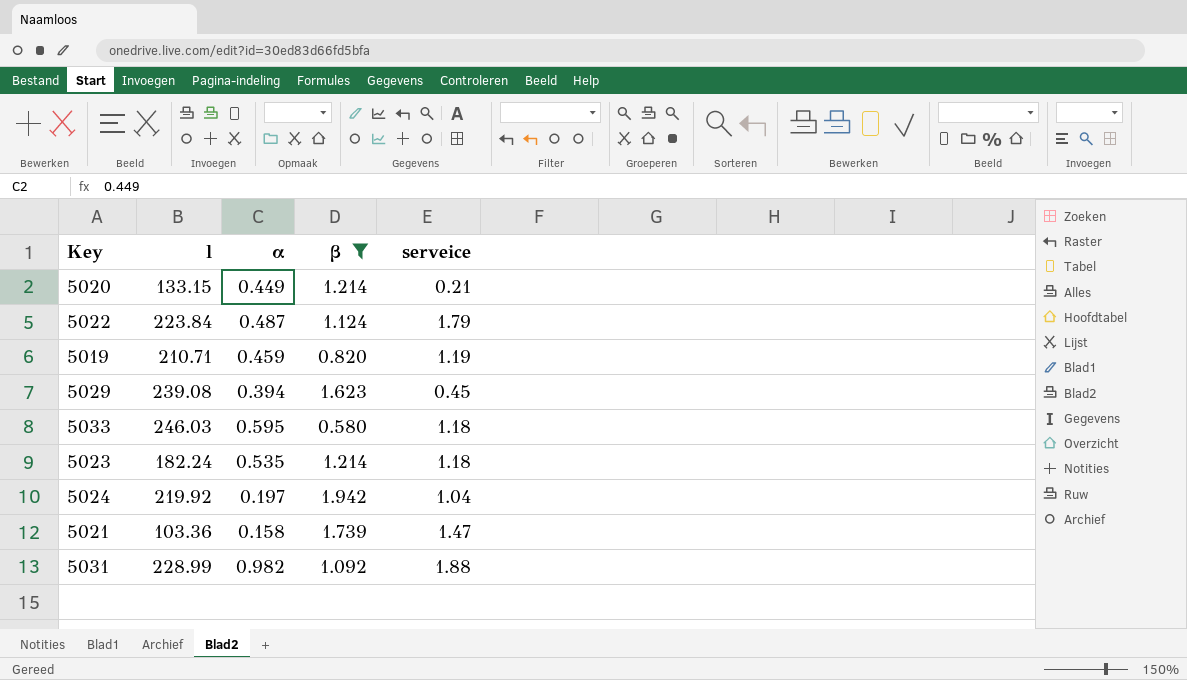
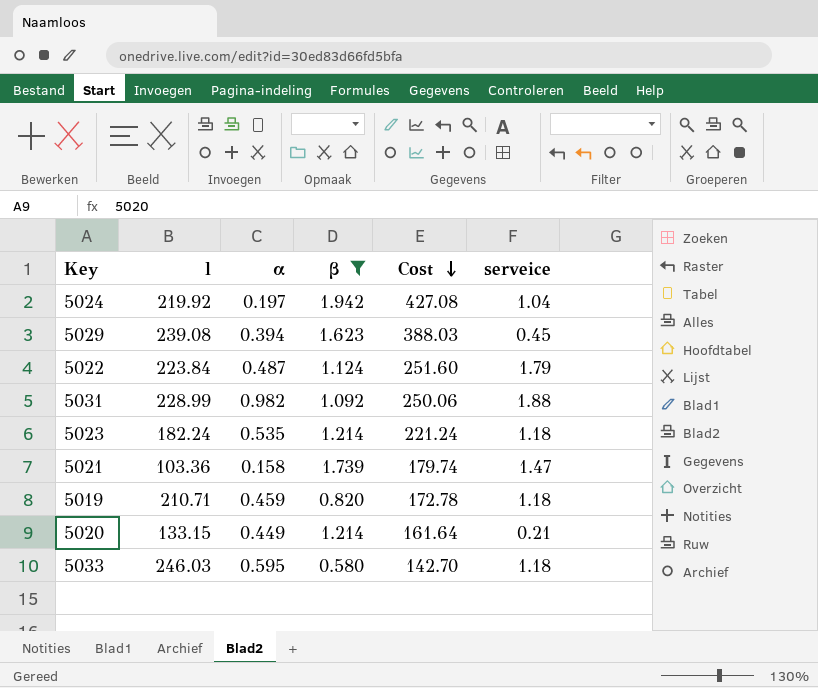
row order: none -> Cost descending
column Cost | formula: none -> [l] * [β]
5019 | serveice: 1.19 -> 1.18

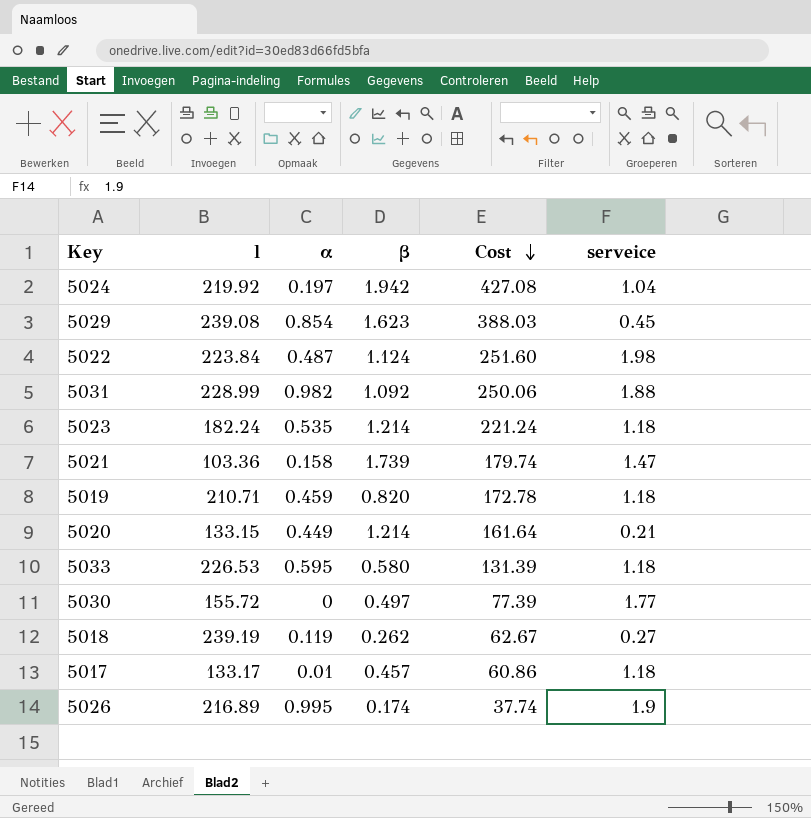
filter: β >= 0.580 -> none
5029 | α: 0.394 -> 0.854
5022 | serveice: 1.79 -> 1.98
5033 | l: 246.03 -> 226.53
5033 | Cost: 142.70 -> 131.39

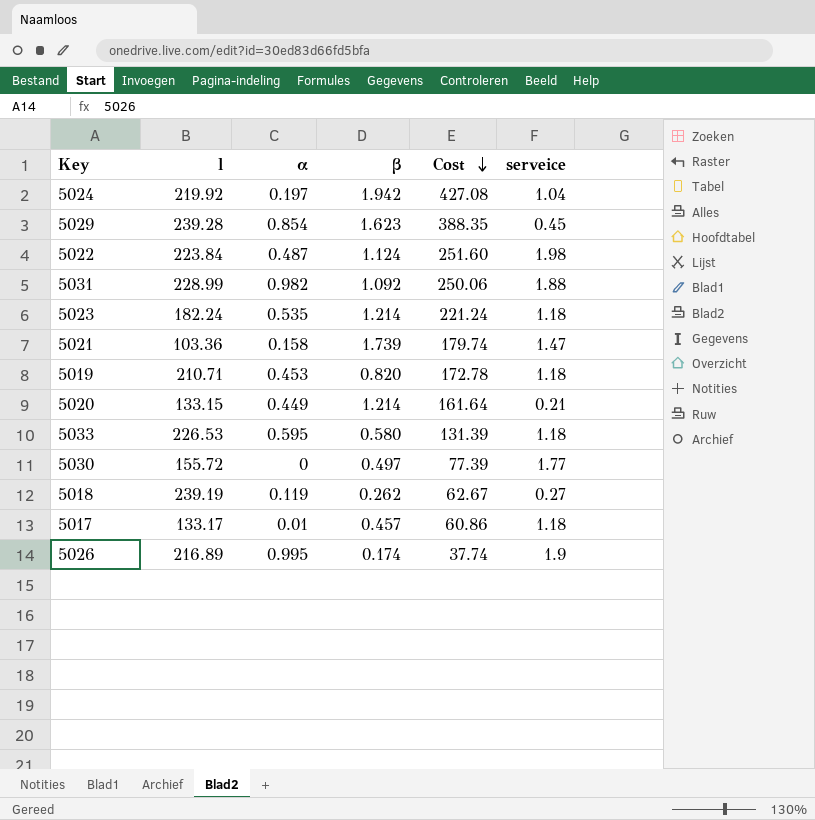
5029 | l: 239.08 -> 239.28
5029 | Cost: 388.03 -> 388.35
5019 | α: 0.459 -> 0.453

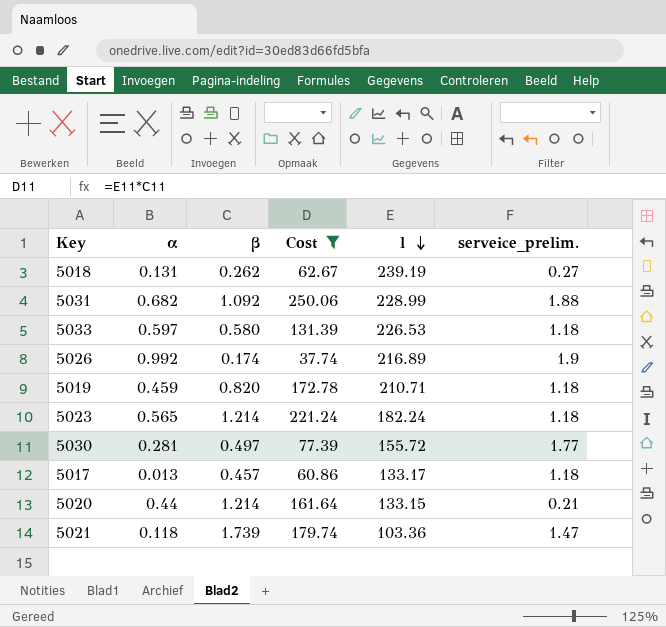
filter: none -> Cost <= 250.06
row order: Cost descending -> l descending
column l | position: 2 -> 5
column name: serveice -> serveice_prelim.
5018 | α: 0.119 -> 0.131
5031 | α: 0.982 -> 0.682
5033 | α: 0.595 -> 0.597
5026 | α: 0.995 -> 0.992
5019 | α: 0.453 -> 0.459
5023 | α: 0.535 -> 0.565
5030 | α: 0 -> 0.281
5017 | α: 0.01 -> 0.013
5020 | α: 0.449 -> 0.44
5021 | α: 0.158 -> 0.118

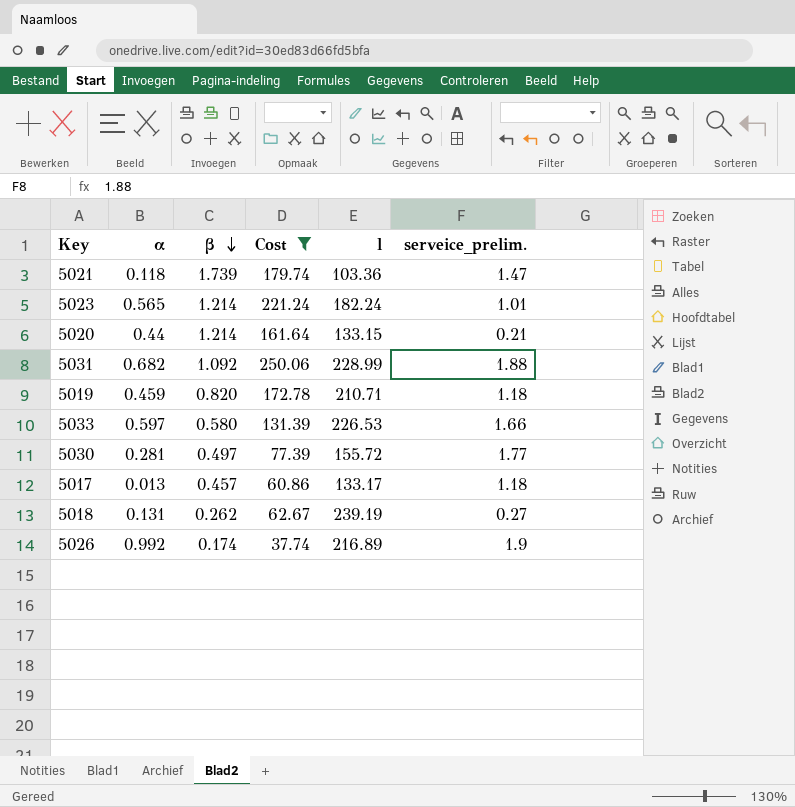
row order: l descending -> β descending
5023 | serveice_prelim.: 1.18 -> 1.01
5033 | serveice_prelim.: 1.18 -> 1.66

